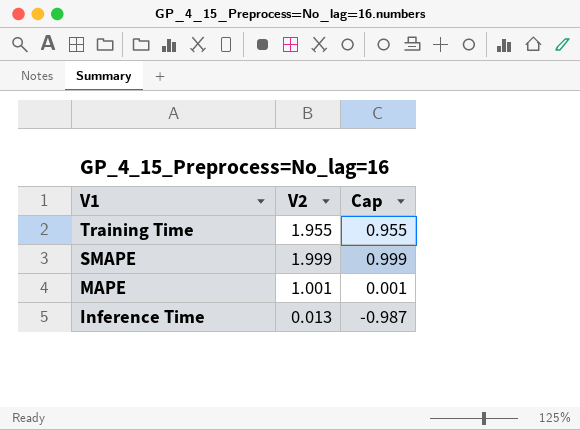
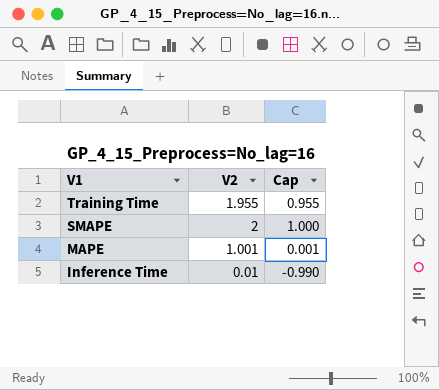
SMAPE | V2: 1.999 -> 2
SMAPE | Cap: 0.999 -> 1.000
Inference Time | V2: 0.013 -> 0.01
Inference Time | Cap: -0.987 -> -0.990

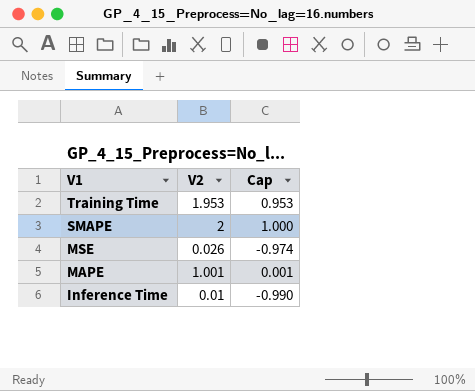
Training Time | V2: 1.955 -> 1.953
Training Time | Cap: 0.955 -> 0.953
row MSE: none -> 0.026 | -0.974

